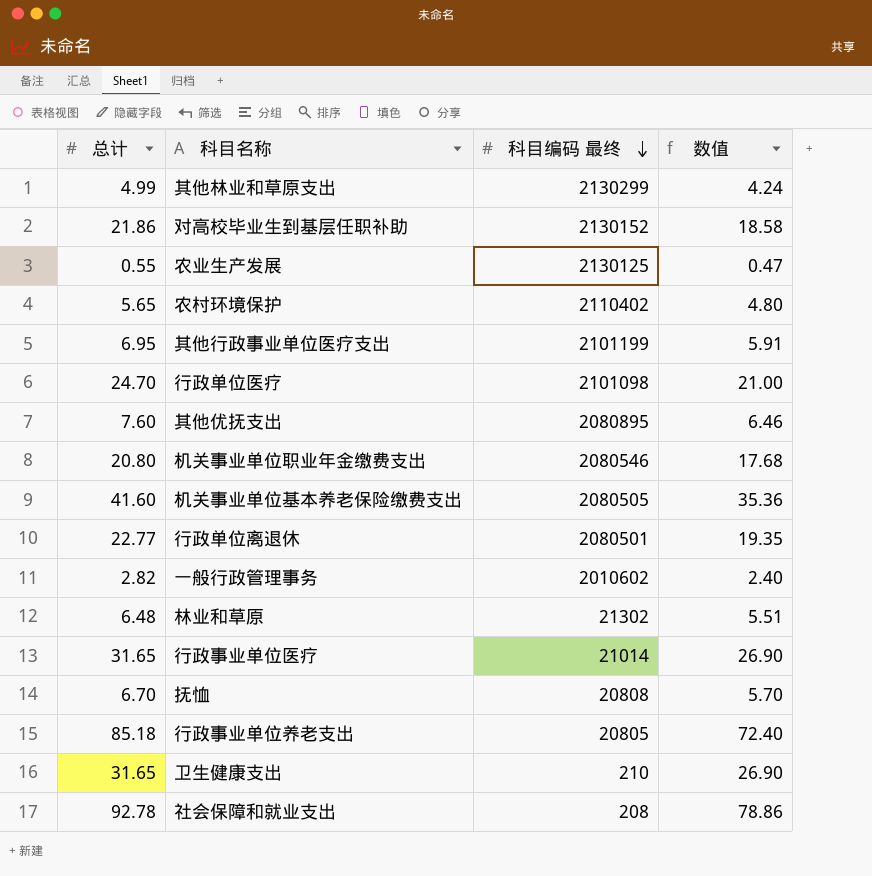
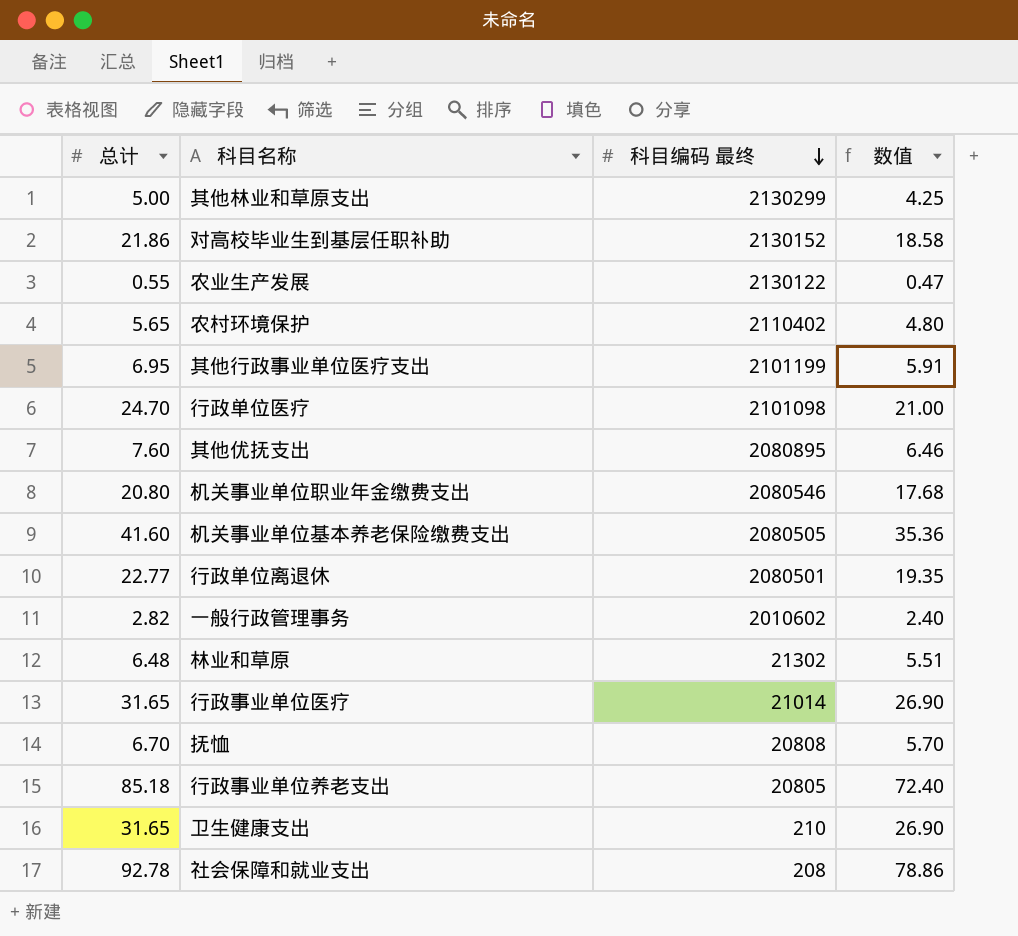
其他林业和草原支出 | 总计: 4.99 -> 5.00
其他林业和草原支出 | 数值: 4.24 -> 4.25
农业生产发展 | 科目编码 最终: 2130125 -> 2130122

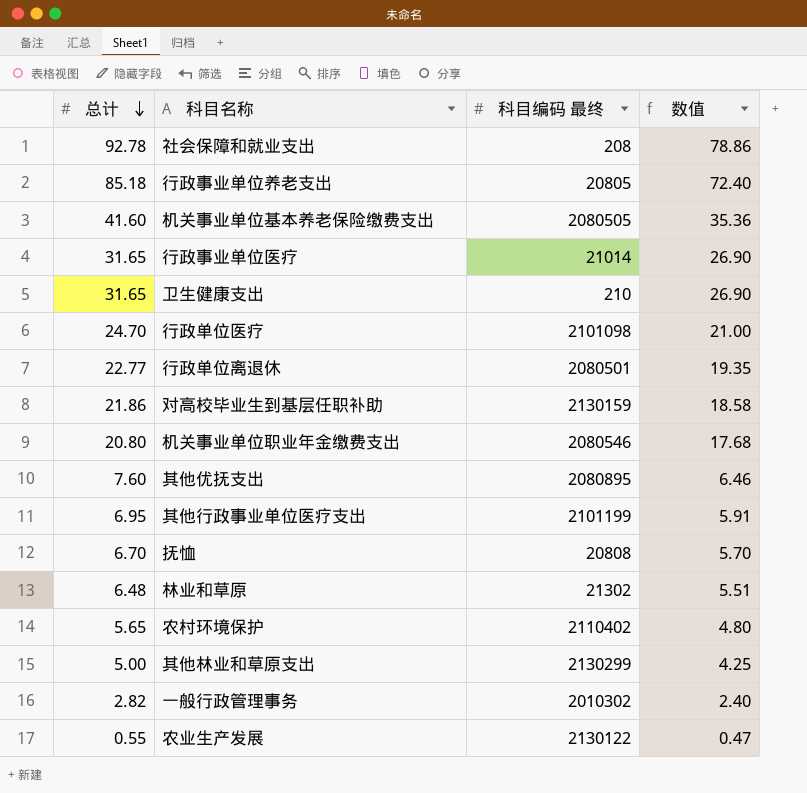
row order: 科目编码 最终 descending -> 总计 descending
对高校毕业生到基层任职补助 | 科目编码 最终: 2130152 -> 2130159
一般行政管理事务 | 科目编码 最终: 2010602 -> 2010302

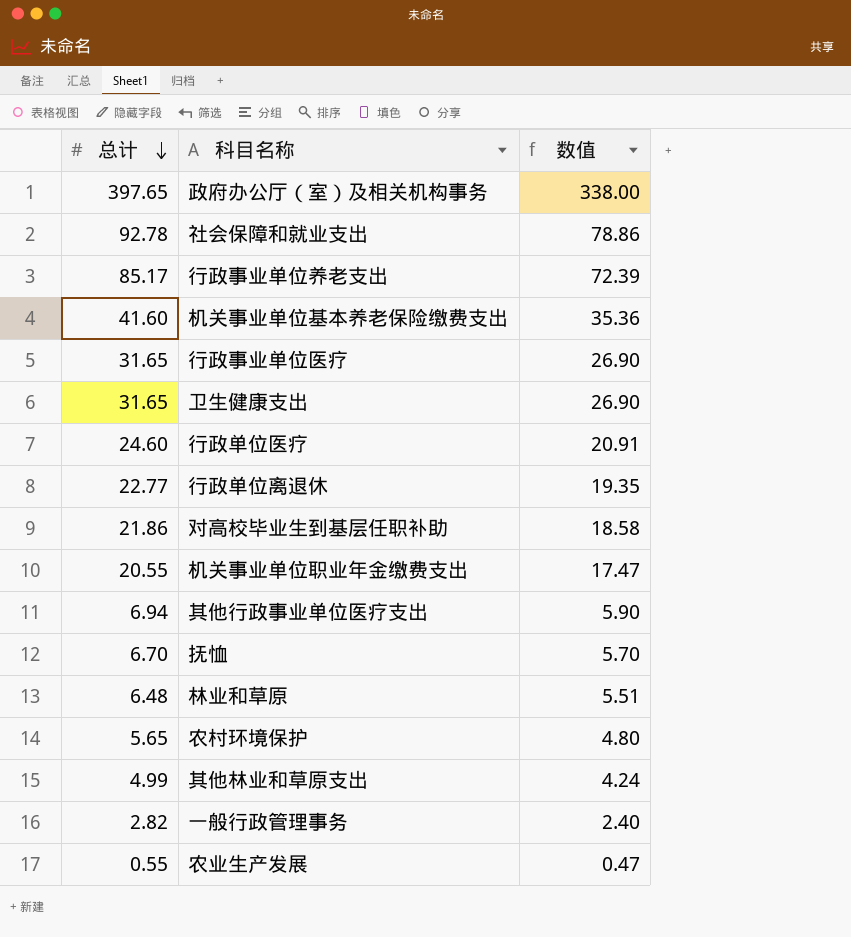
column 科目编码 最终 | position: 3 -> none
row 其他优抚支出: 7.60 | 2080895 | 6.46 -> none
row 政府办公厅（室）及相关机构事务: none -> 397.65 | 338.00
行政事业单位养老支出 | 总计: 85.18 -> 85.17
行政事业单位养老支出 | 数值: 72.40 -> 72.39
行政单位医疗 | 总计: 24.70 -> 24.60
行政单位医疗 | 数值: 21.00 -> 20.91
机关事业单位职业年金缴费支出 | 总计: 20.80 -> 20.55
机关事业单位职业年金缴费支出 | 数值: 17.68 -> 17.47
其他行政事业单位医疗支出 | 总计: 6.95 -> 6.94
其他行政事业单位医疗支出 | 数值: 5.91 -> 5.90
其他林业和草原支出 | 总计: 5.00 -> 4.99
其他林业和草原支出 | 数值: 4.25 -> 4.24

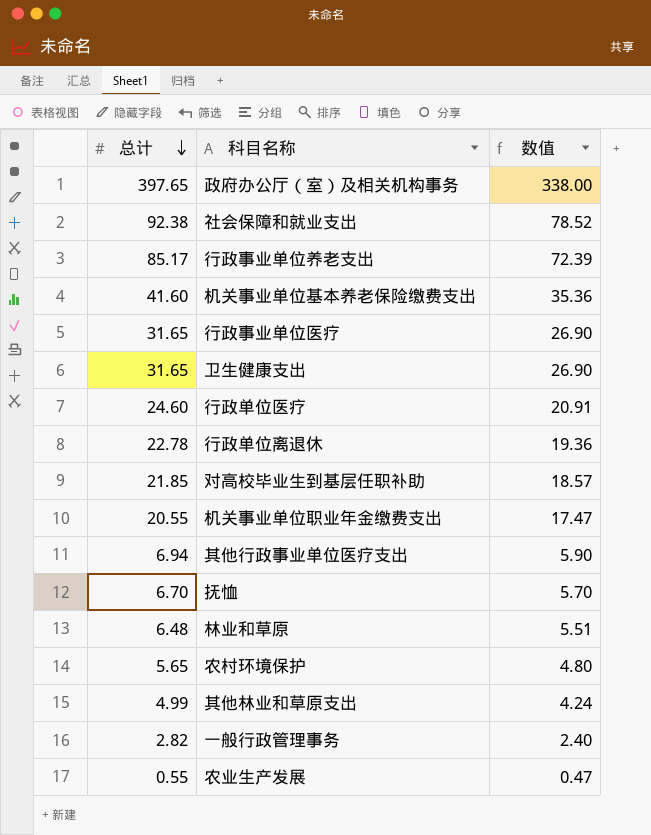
社会保障和就业支出 | 总计: 92.78 -> 92.38
社会保障和就业支出 | 数值: 78.86 -> 78.52
行政单位离退休 | 总计: 22.77 -> 22.78
行政单位离退休 | 数值: 19.35 -> 19.36
对高校毕业生到基层任职补助 | 总计: 21.86 -> 21.85
对高校毕业生到基层任职补助 | 数值: 18.58 -> 18.57

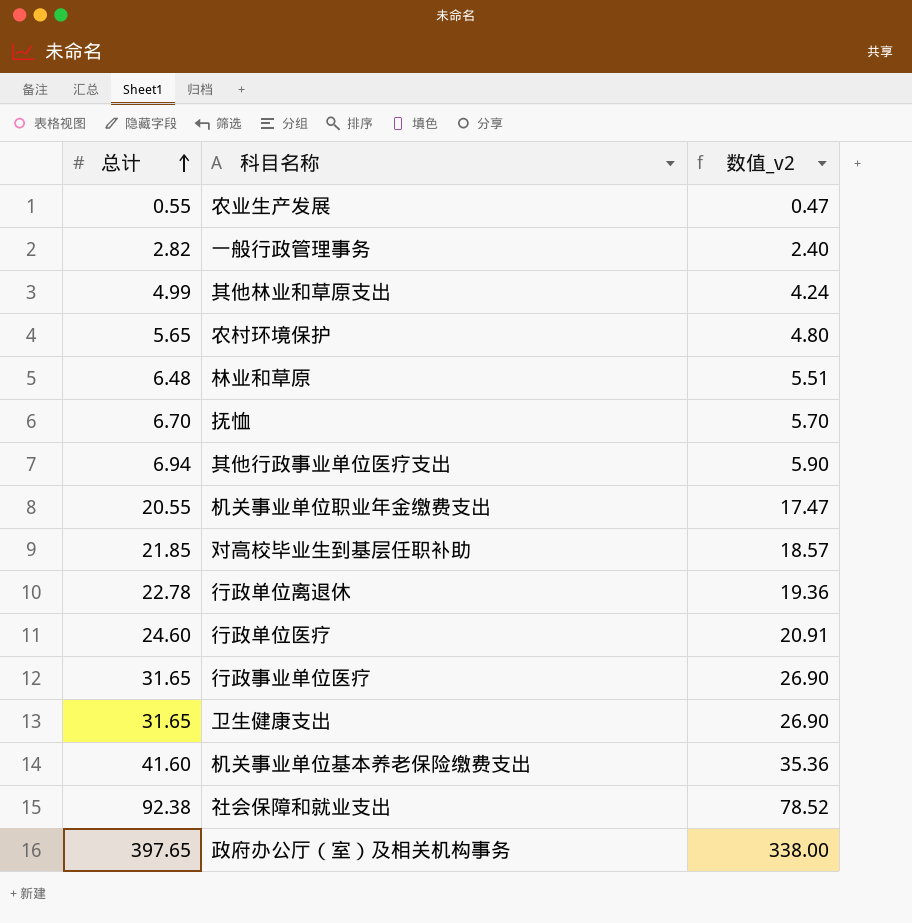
row order: 总计 descending -> 总计 ascending
column name: 数值 -> 数值_v2
row 行政事业单位养老支出: 85.17 | 72.39 -> none

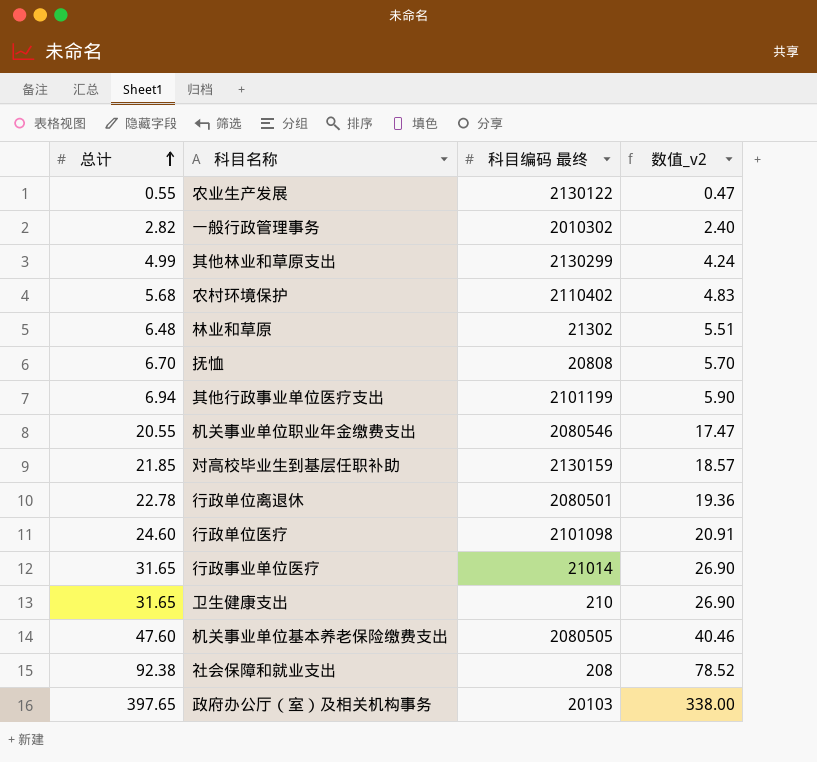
column 科目编码 最终 | position: none -> 3
农村环境保护 | 总计: 5.65 -> 5.68
农村环境保护 | 数值_v2: 4.80 -> 4.83
机关事业单位基本养老保险缴费支出 | 总计: 41.60 -> 47.60
机关事业单位基本养老保险缴费支出 | 数值_v2: 35.36 -> 40.46

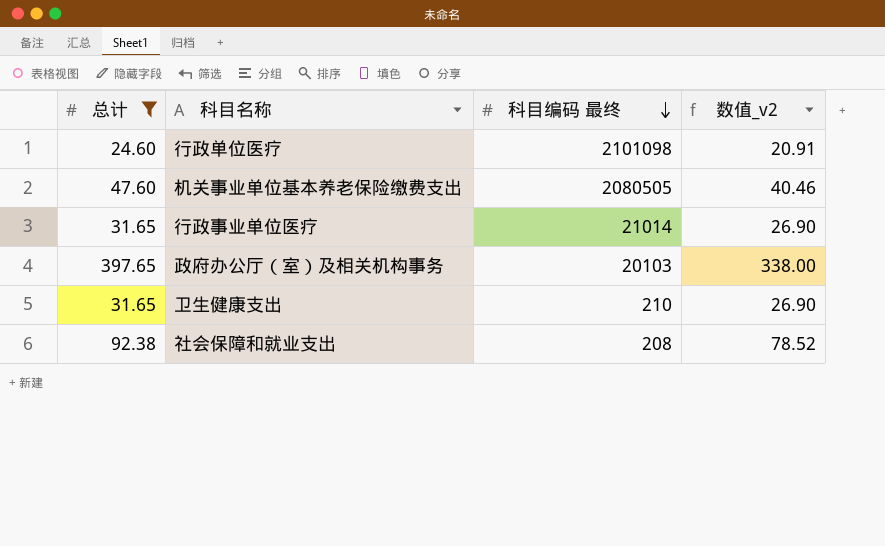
filter: none -> 总计 >= 24.60
row order: 总计 ascending -> 科目编码 最终 descending

